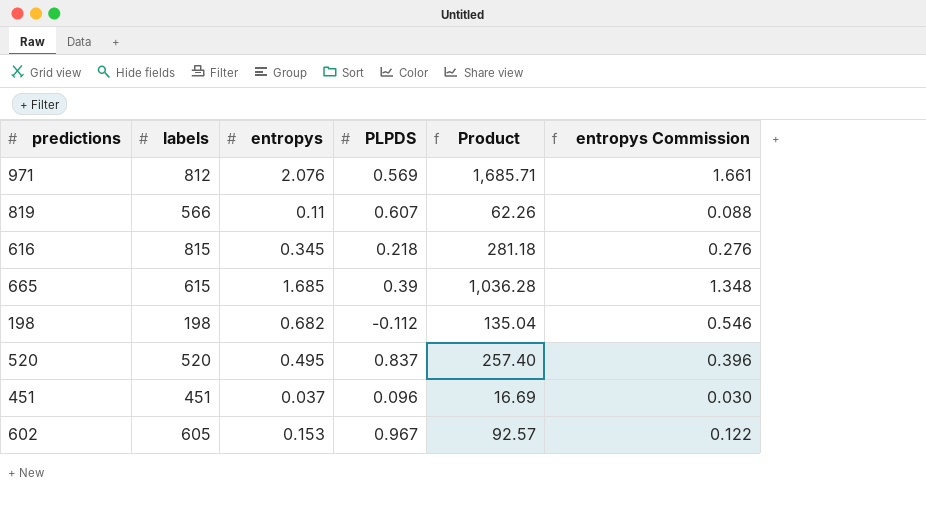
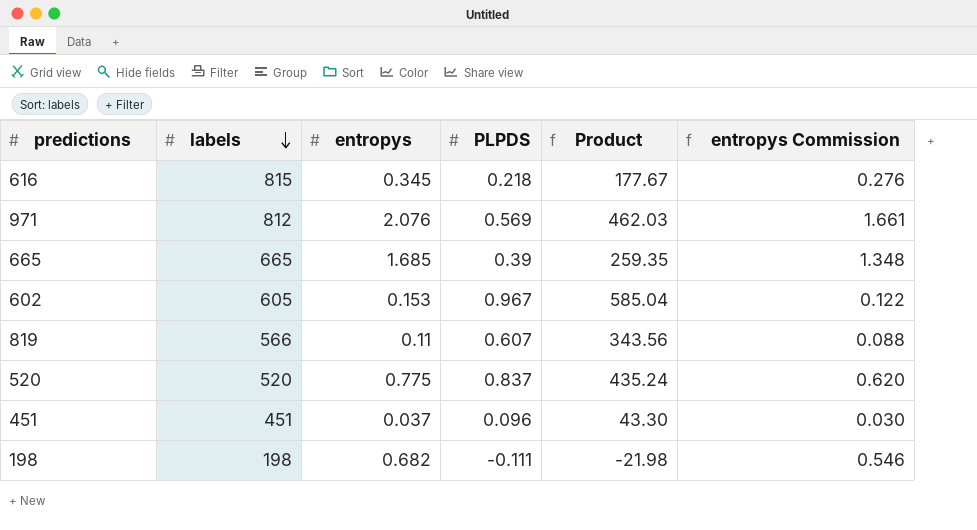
row order: none -> labels descending
column Product | formula: [labels] * [entropys] -> [labels] * [PLPDS]
665 | labels: 615 -> 665
520 | entropys: 0.495 -> 0.775
520 | entropys Commission: 0.396 -> 0.620
198 | PLPDS: -0.112 -> -0.111

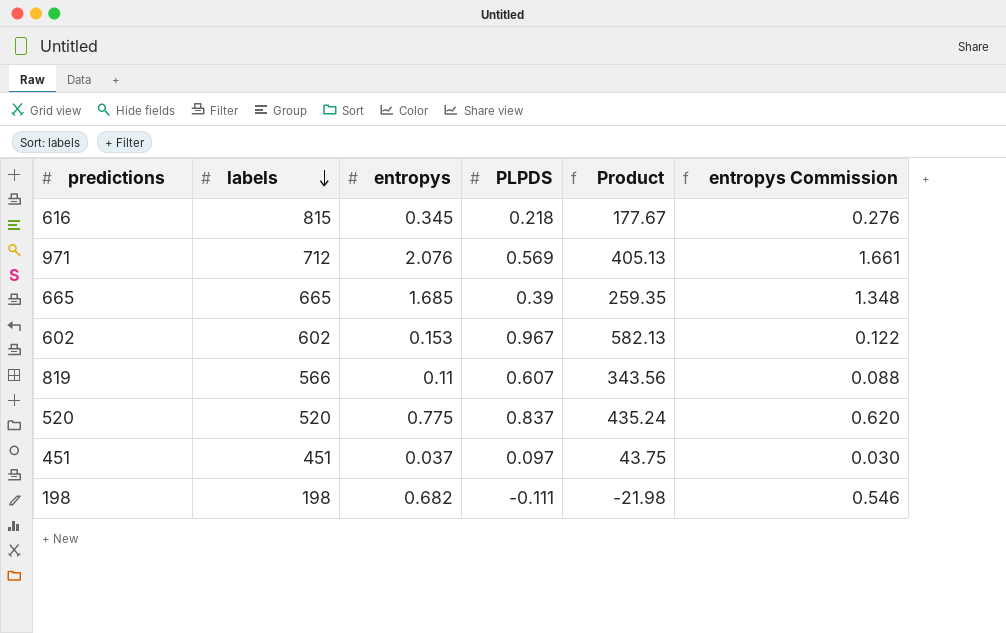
971 | labels: 812 -> 712
971 | Product: 462.03 -> 405.13
602 | labels: 605 -> 602
602 | Product: 585.04 -> 582.13
451 | PLPDS: 0.096 -> 0.097
451 | Product: 43.30 -> 43.75

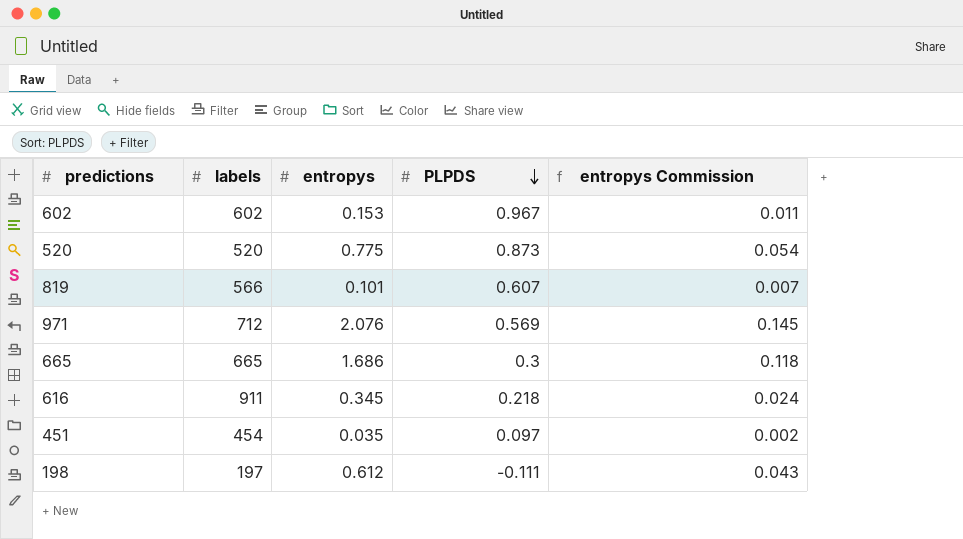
row order: labels descending -> PLPDS descending
column Product | formula: [labels] * [PLPDS] -> none
column entropys Commission | formula: [entropys] * 0.8 -> [entropys] * 0.07
520 | PLPDS: 0.837 -> 0.873
819 | entropys: 0.11 -> 0.101
665 | entropys: 1.685 -> 1.686
665 | PLPDS: 0.39 -> 0.3
616 | labels: 815 -> 911
451 | labels: 451 -> 454
451 | entropys: 0.037 -> 0.035
198 | labels: 198 -> 197
198 | entropys: 0.682 -> 0.612

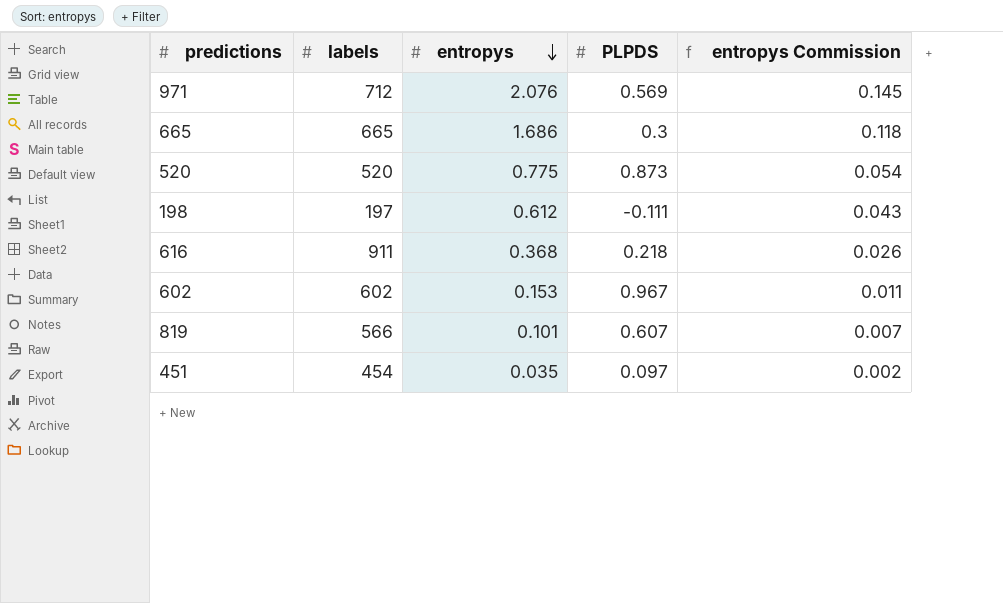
row order: PLPDS descending -> entropys descending
616 | entropys: 0.345 -> 0.368
616 | entropys Commission: 0.024 -> 0.026

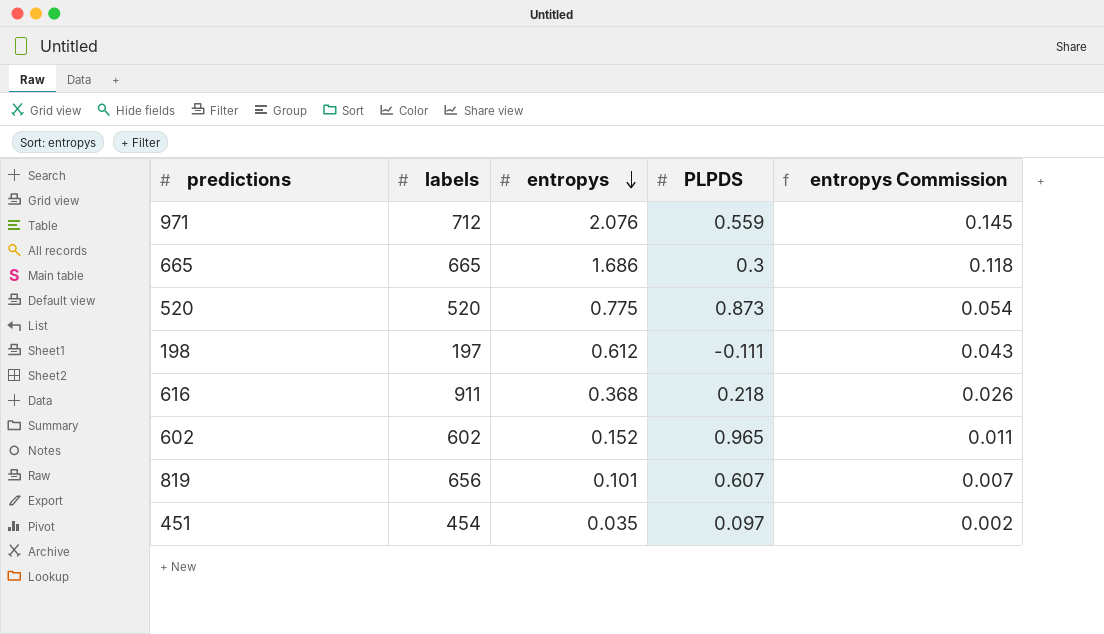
971 | PLPDS: 0.569 -> 0.559
602 | entropys: 0.153 -> 0.152
602 | PLPDS: 0.967 -> 0.965
819 | labels: 566 -> 656

